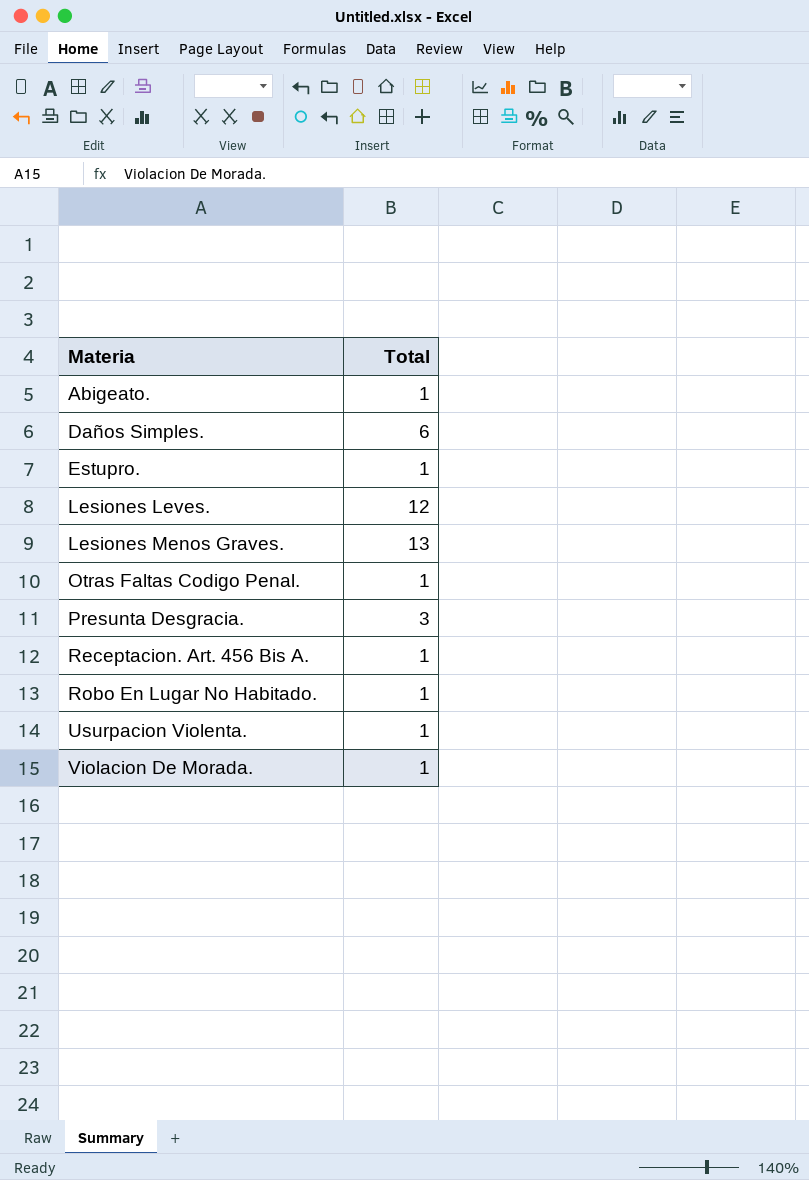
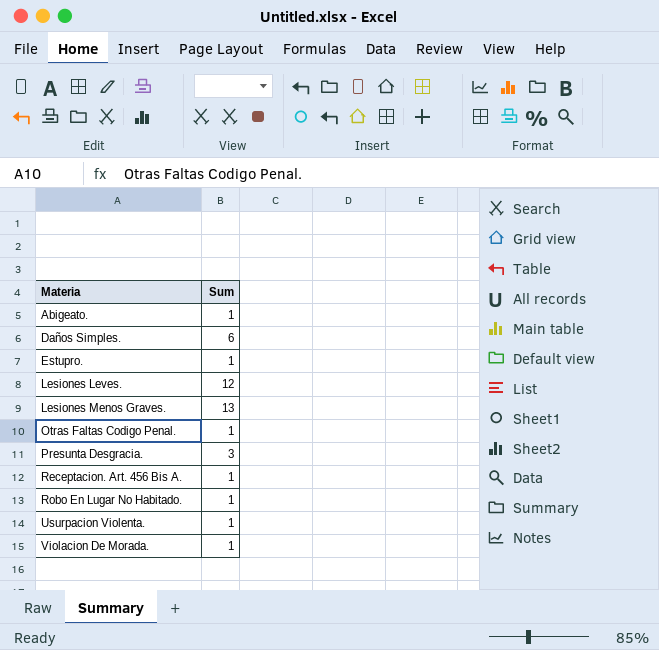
column name: Total -> Sum

